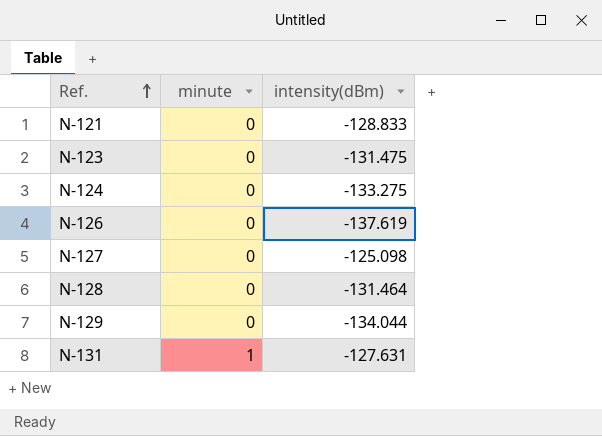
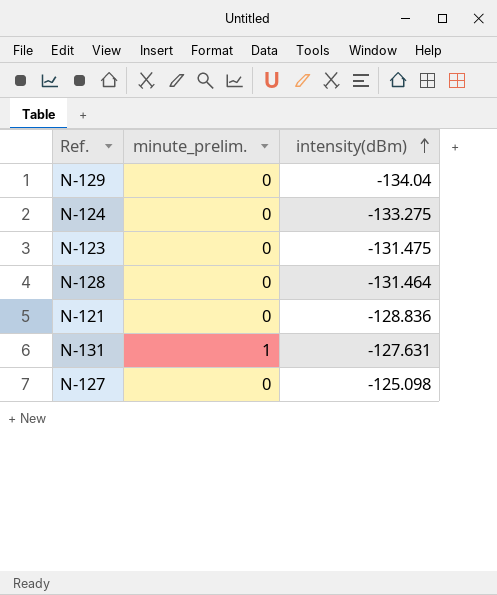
row order: Ref. ascending -> intensity(dBm) ascending
column name: minute -> minute_prelim.
row N-126: 0 | -137.619 -> none
N-129 | intensity(dBm): -134.044 -> -134.04
N-121 | intensity(dBm): -128.833 -> -128.836

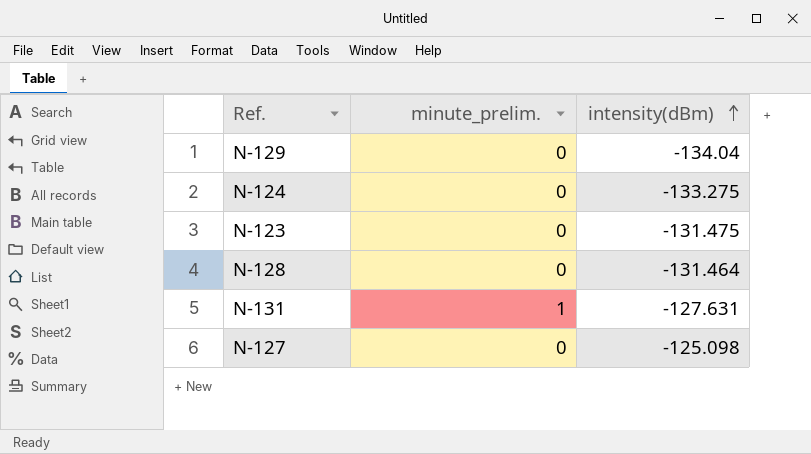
row N-121: 0 | -128.836 -> none

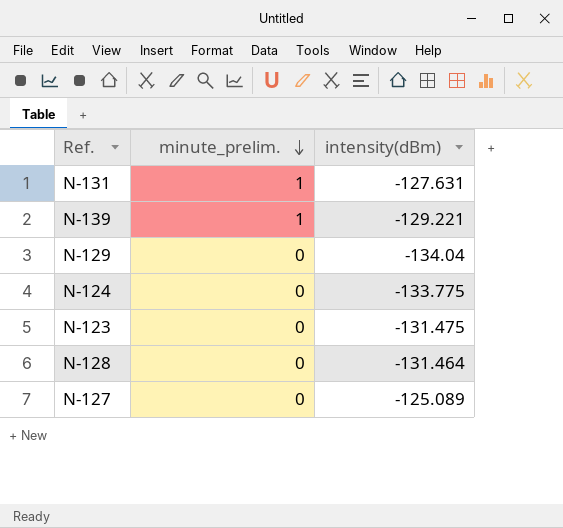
row order: intensity(dBm) ascending -> minute_prelim. descending
row N-139: none -> 1 | -129.221
N-124 | intensity(dBm): -133.275 -> -133.775
N-127 | intensity(dBm): -125.098 -> -125.089

